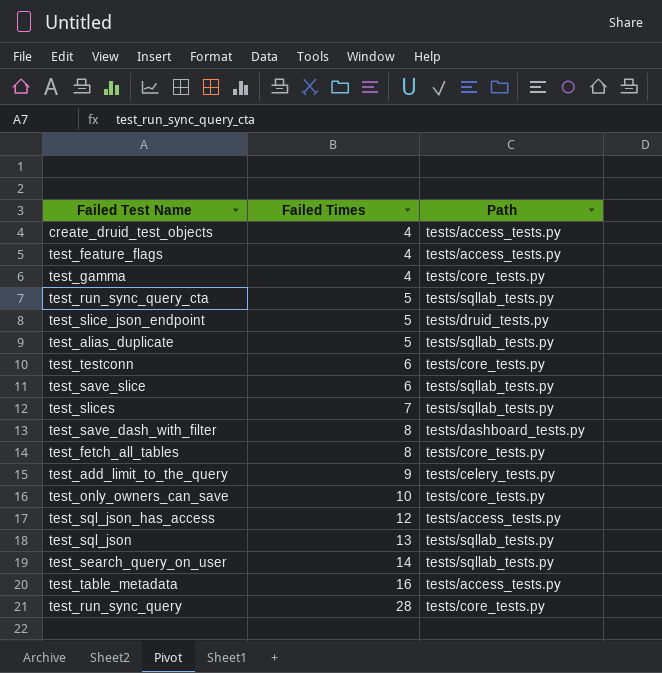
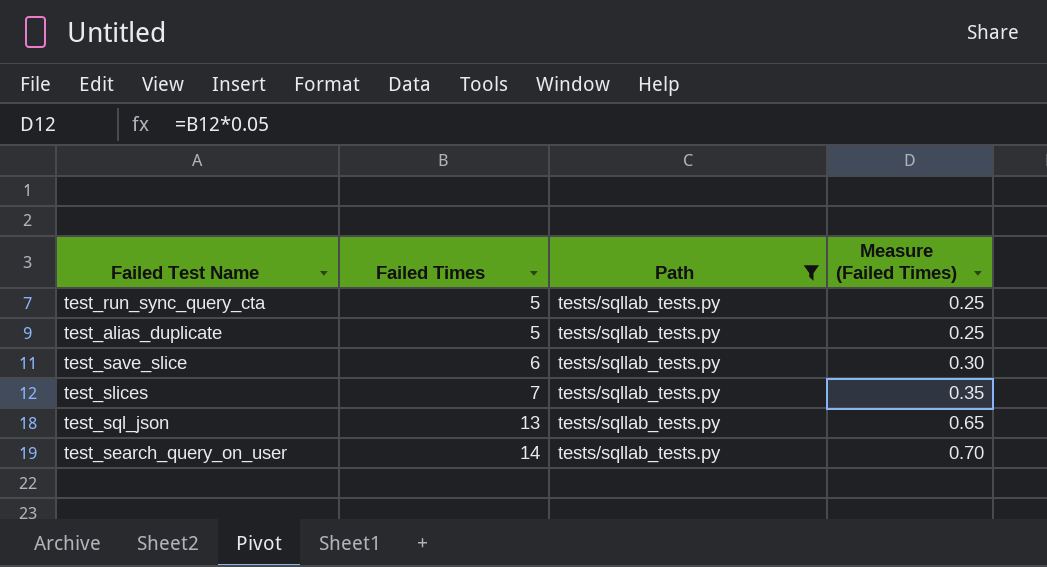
filter: none -> Path = tests/sqllab_tests.py
column Measure (Failed Times) | formula: none -> [Failed Times] * 0.05

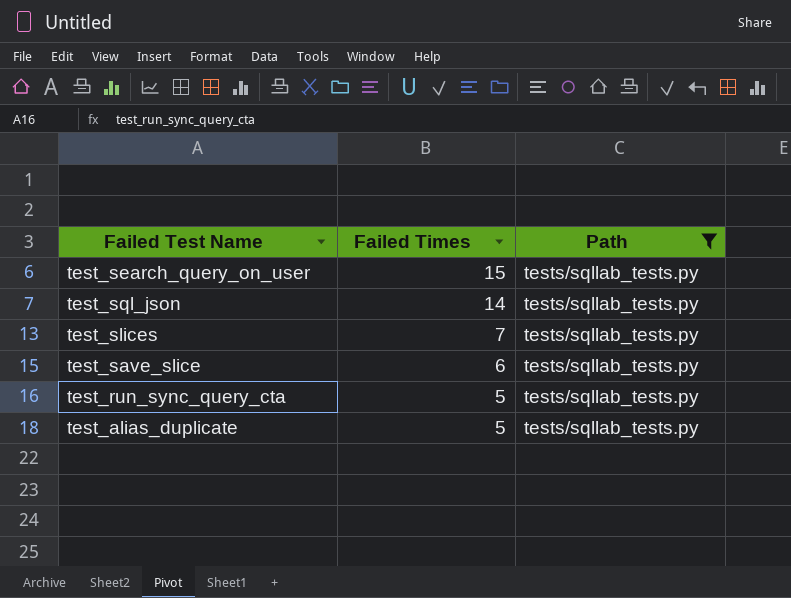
row order: Failed Times ascending -> Failed Times descending
column Measure (Failed Times) | formula: [Failed Times] * 0.05 -> none
test_search_query_on_user | Failed Times: 14 -> 15
test_sql_json | Failed Times: 13 -> 14

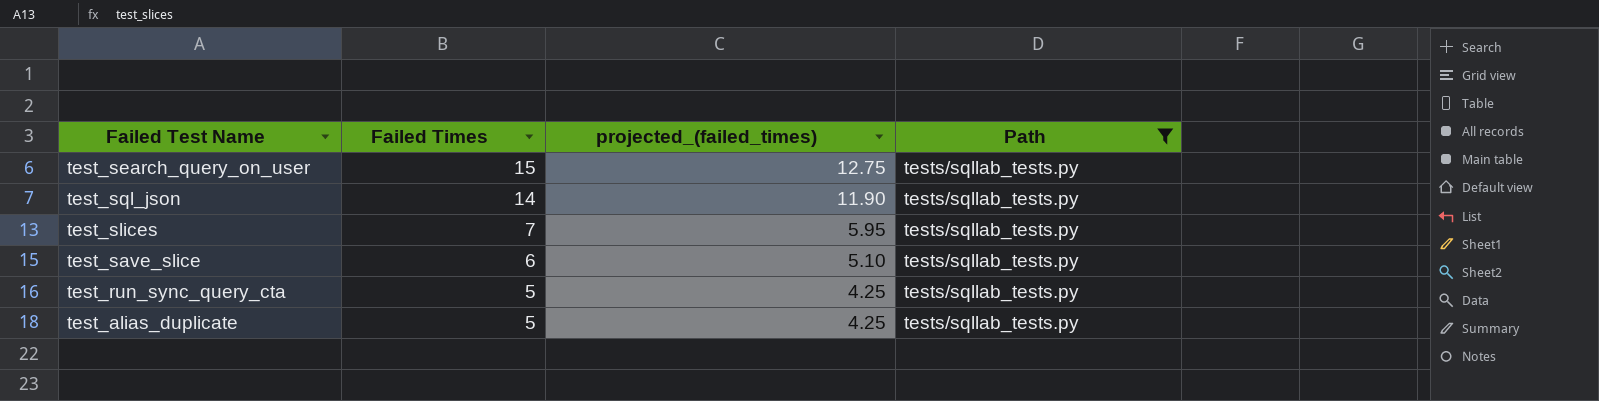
column projected_(failed_times) | formula: none -> [Failed Times] * 0.85

